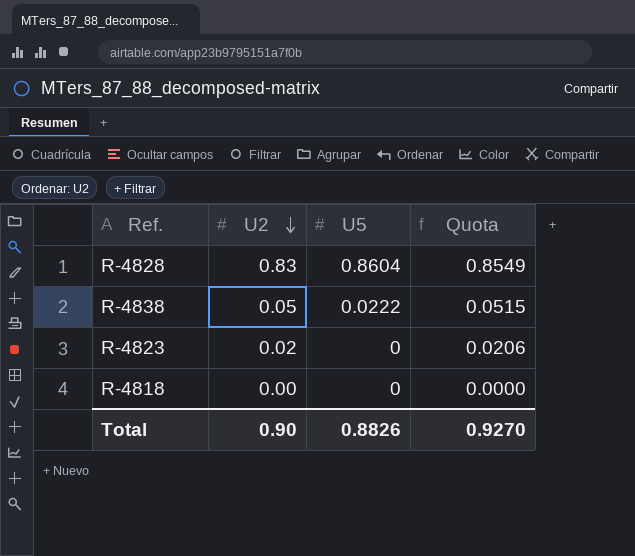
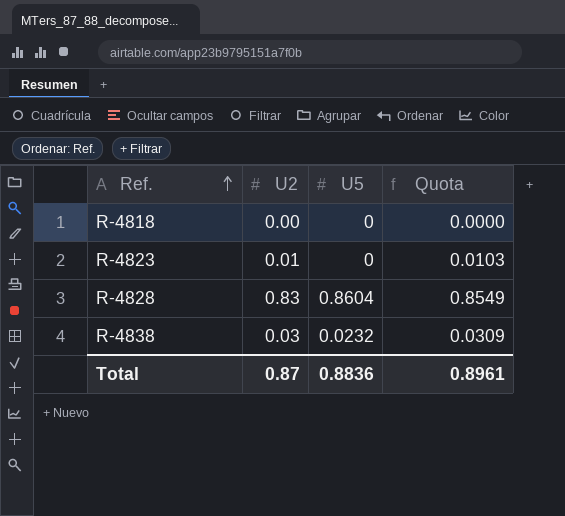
row order: U2 descending -> Ref. ascending
R-4823 | U2: 0.02 -> 0.01
R-4823 | Quota: 0.0206 -> 0.0103
R-4838 | U2: 0.05 -> 0.03
R-4838 | U5: 0.0222 -> 0.0232
R-4838 | Quota: 0.0515 -> 0.0309
Total | U2: 0.90 -> 0.87
Total | U5: 0.8826 -> 0.8836
Total | Quota: 0.9270 -> 0.8961

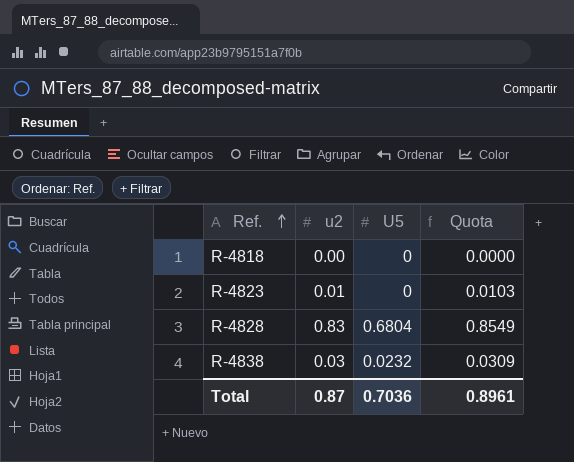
column name: U2 -> u2
R-4828 | U5: 0.8604 -> 0.6804
Total | U5: 0.8836 -> 0.7036

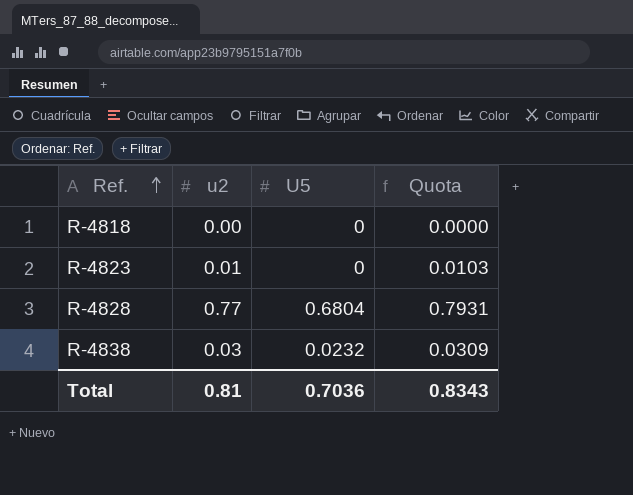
R-4828 | u2: 0.83 -> 0.77
R-4828 | Quota: 0.8549 -> 0.7931
Total | u2: 0.87 -> 0.81
Total | Quota: 0.8961 -> 0.8343

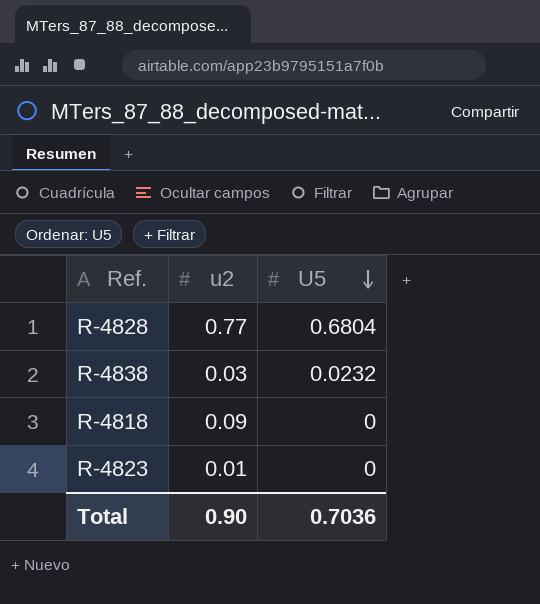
row order: Ref. ascending -> U5 descending
column Quota | formula: [u2] * 1.03 -> none
R-4818 | u2: 0.00 -> 0.09
Total | u2: 0.81 -> 0.90

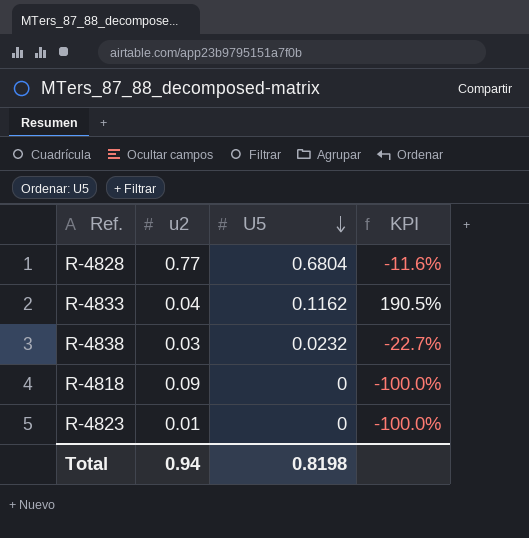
column KPI | formula: none -> ([U5] - [u2]) / [u2]
row R-4833: none -> 0.04 | 0.1162 | 190.5%
Total | u2: 0.90 -> 0.94
Total | U5: 0.7036 -> 0.8198

